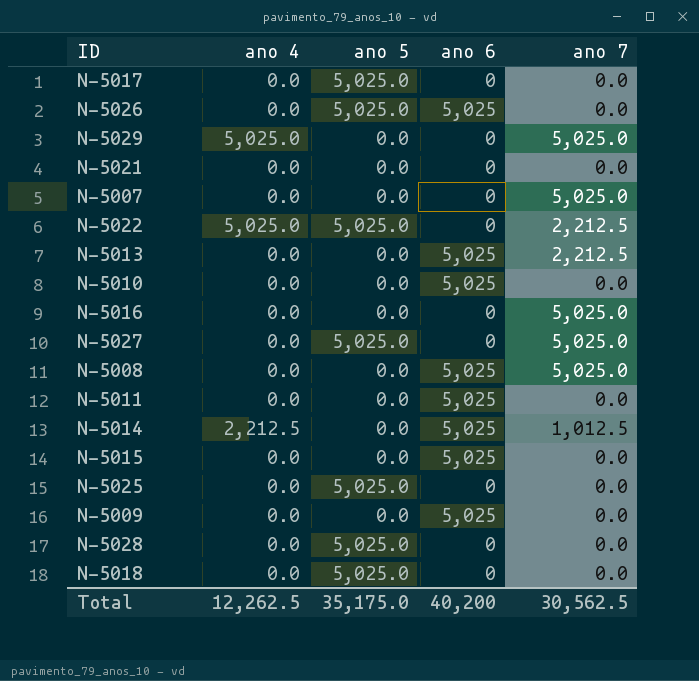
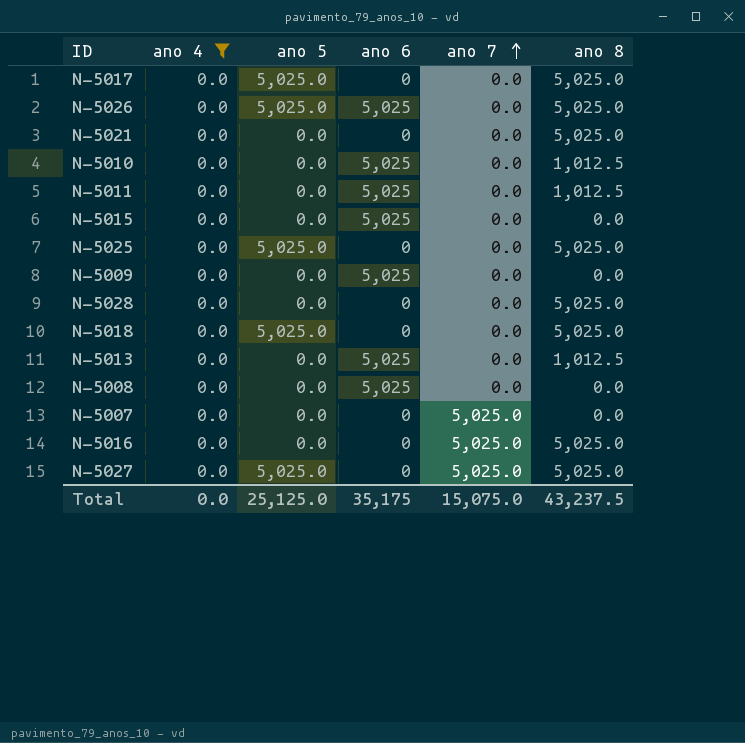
filter: none -> ano 4 = 0.0
row order: none -> ano 7 ascending
column ano 8 | position: none -> 6
N-5028 | ano 5: 5,025.0 -> 0.0
N-5013 | ano 7: 2,212.5 -> 0.0
N-5008 | ano 7: 5,025.0 -> 0.0
Total | ano 4: 12,262.5 -> 0.0
Total | ano 5: 35,175.0 -> 25,125.0
Total | ano 6: 40,200 -> 35,175
Total | ano 7: 30,562.5 -> 15,075.0

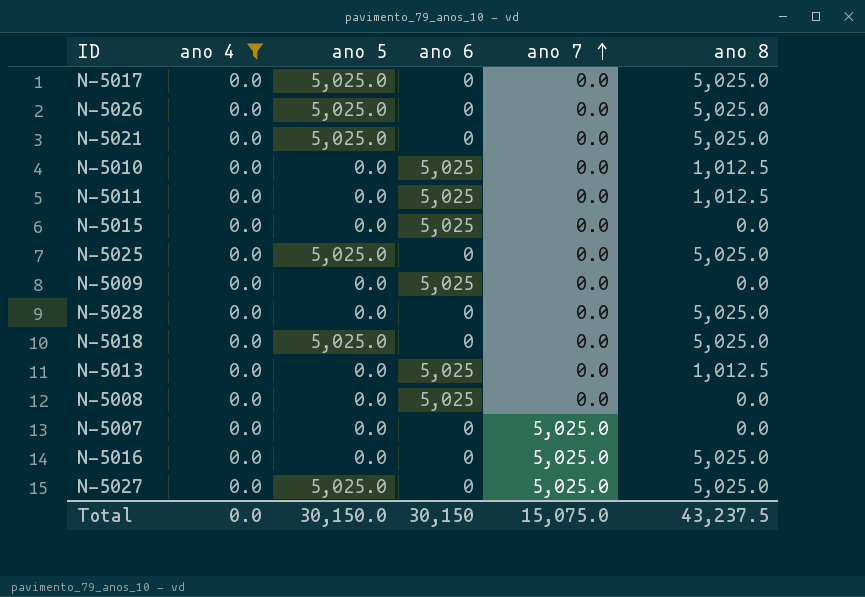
N-5026 | ano 6: 5,025 -> 0
N-5021 | ano 5: 0.0 -> 5,025.0
Total | ano 5: 25,125.0 -> 30,150.0
Total | ano 6: 35,175 -> 30,150

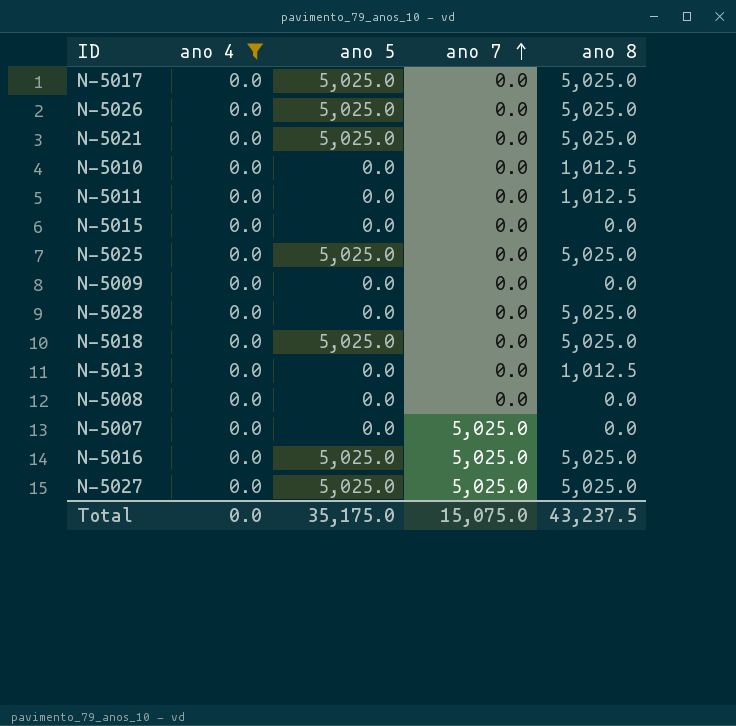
column ano 6 | position: 4 -> none
N-5016 | ano 5: 0.0 -> 5,025.0
Total | ano 5: 30,150.0 -> 35,175.0

